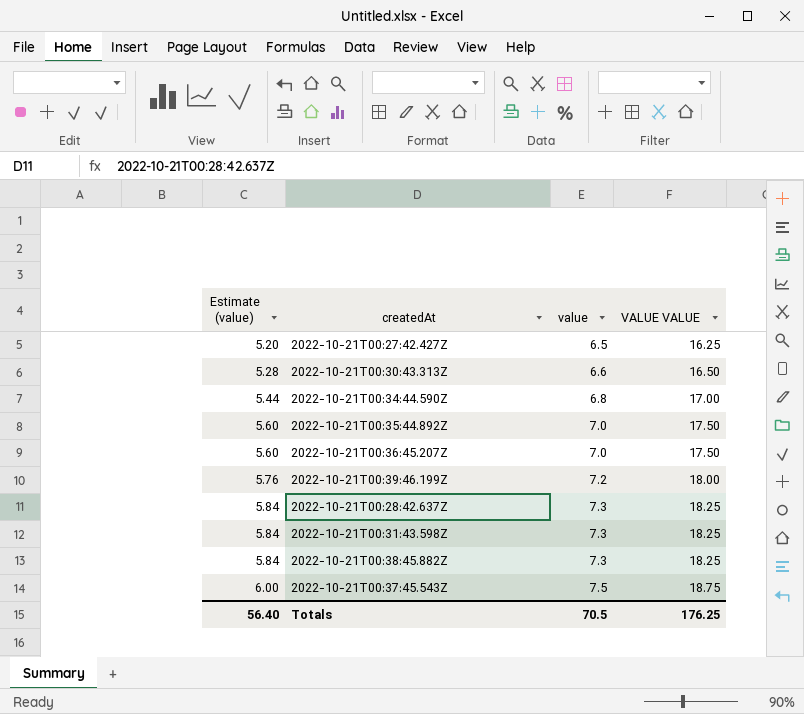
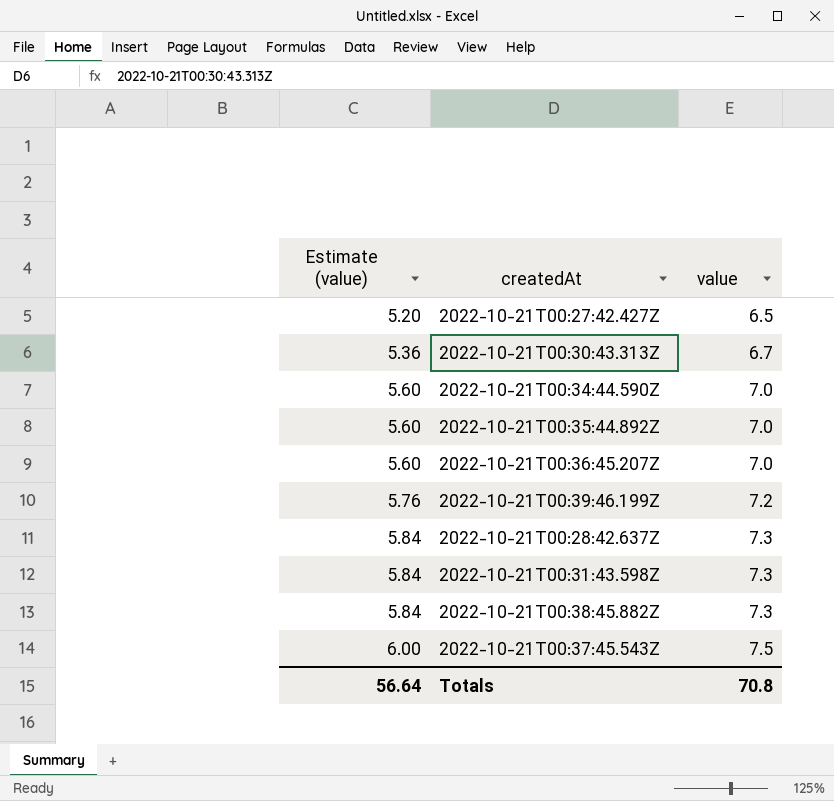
column VALUE VALUE | formula: [value] * 2.5 -> none
2022-10-21T00:30:43.313Z | Estimate (value): 5.28 -> 5.36
2022-10-21T00:30:43.313Z | value: 6.6 -> 6.7
2022-10-21T00:34:44.590Z | Estimate (value): 5.44 -> 5.60
2022-10-21T00:34:44.590Z | value: 6.8 -> 7.0
Totals | Estimate (value): 56.40 -> 56.64
Totals | value: 70.5 -> 70.8

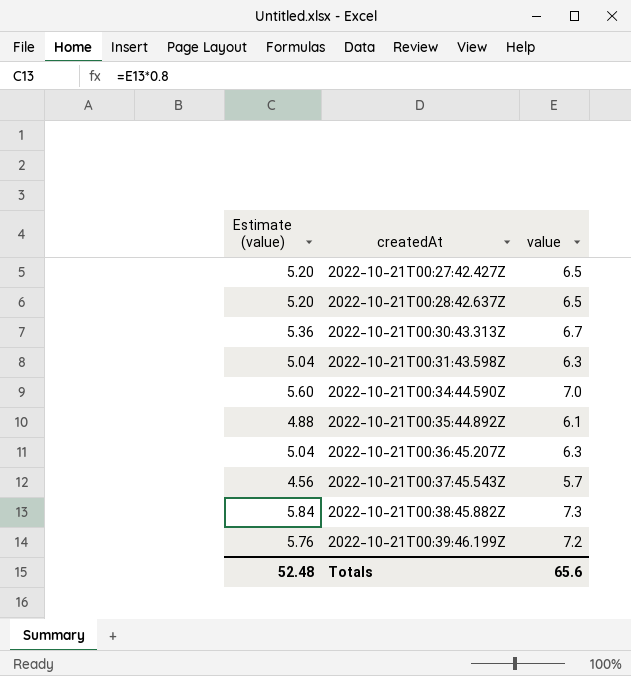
row order: Estimate (value) ascending -> createdAt ascending
2022-10-21T00:28:42.637Z | Estimate (value): 5.84 -> 5.20
2022-10-21T00:28:42.637Z | value: 7.3 -> 6.5
2022-10-21T00:31:43.598Z | Estimate (value): 5.84 -> 5.04
2022-10-21T00:31:43.598Z | value: 7.3 -> 6.3
2022-10-21T00:35:44.892Z | Estimate (value): 5.60 -> 4.88
2022-10-21T00:35:44.892Z | value: 7.0 -> 6.1
2022-10-21T00:36:45.207Z | Estimate (value): 5.60 -> 5.04
2022-10-21T00:36:45.207Z | value: 7.0 -> 6.3
2022-10-21T00:37:45.543Z | Estimate (value): 6.00 -> 4.56
2022-10-21T00:37:45.543Z | value: 7.5 -> 5.7
Totals | Estimate (value): 56.64 -> 52.48
Totals | value: 70.8 -> 65.6

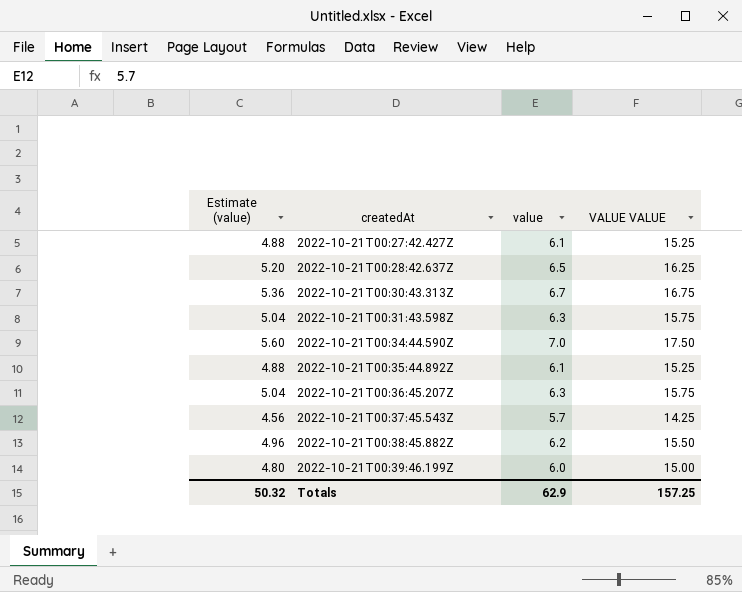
column VALUE VALUE | formula: none -> [value] * 2.5
2022-10-21T00:27:42.427Z | Estimate (value): 5.20 -> 4.88
2022-10-21T00:27:42.427Z | value: 6.5 -> 6.1
2022-10-21T00:38:45.882Z | Estimate (value): 5.84 -> 4.96
2022-10-21T00:38:45.882Z | value: 7.3 -> 6.2
2022-10-21T00:39:46.199Z | Estimate (value): 5.76 -> 4.80
2022-10-21T00:39:46.199Z | value: 7.2 -> 6.0
Totals | Estimate (value): 52.48 -> 50.32
Totals | value: 65.6 -> 62.9

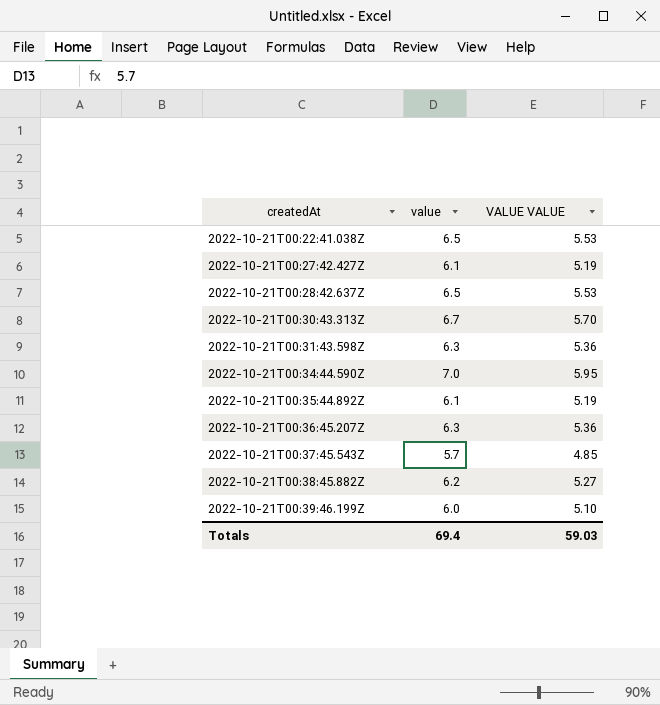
column Estimate (value) | formula: [value] * 0.8 -> none
column VALUE VALUE | formula: [value] * 2.5 -> [value] * 0.85
row 2022-10-21T00:22:41.038Z: none -> 6.5 | 5.53
Totals | value: 62.9 -> 69.4
Totals | VALUE VALUE: 157.25 -> 59.03

